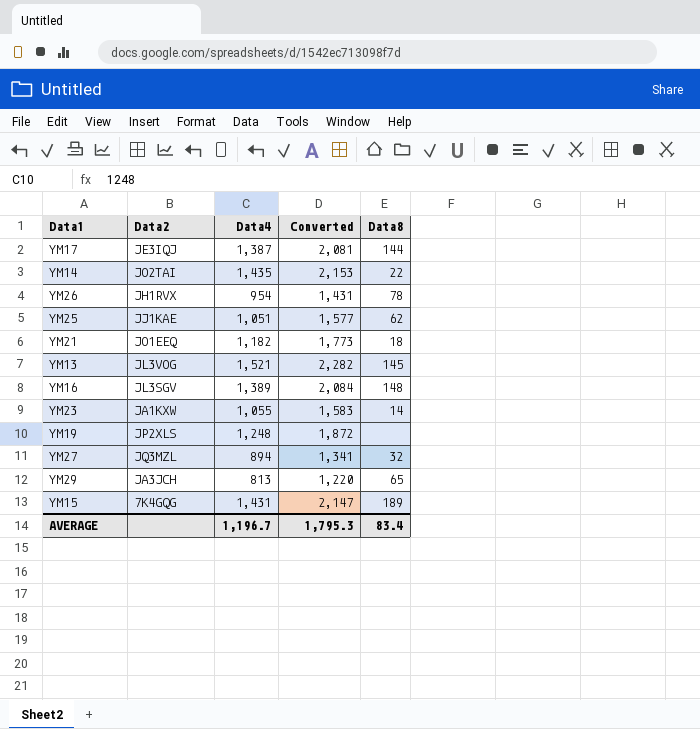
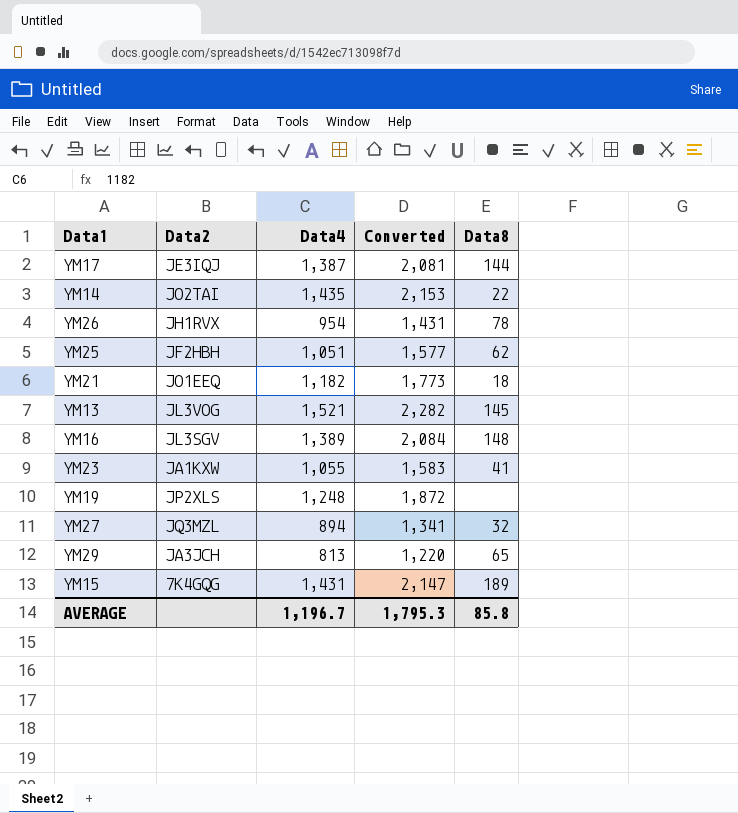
YM25 | Data2: JJ1KAE -> JF2HBH
YM23 | Data8: 14 -> 41
AVERAGE | Data8: 83.4 -> 85.8

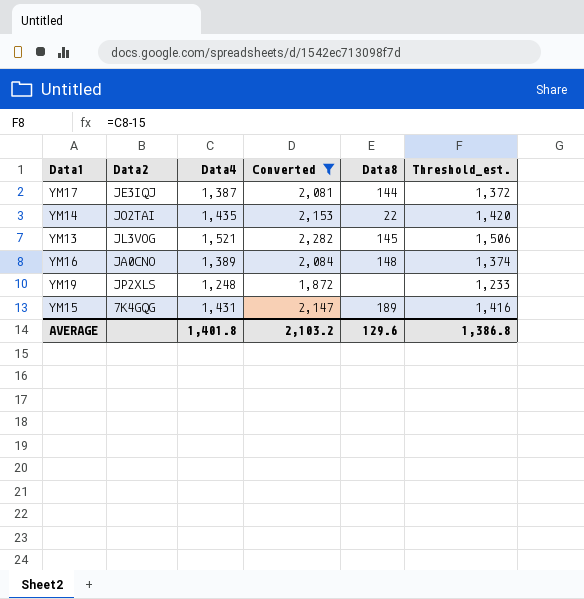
filter: none -> Converted >= 1,872
column Threshold_est. | formula: none -> [Data4] - 15
YM16 | Data2: JL3SGV -> JA0CNO
AVERAGE | Data4: 1,196.7 -> 1,401.8
AVERAGE | Converted: 1,795.3 -> 2,103.2
AVERAGE | Data8: 85.8 -> 129.6

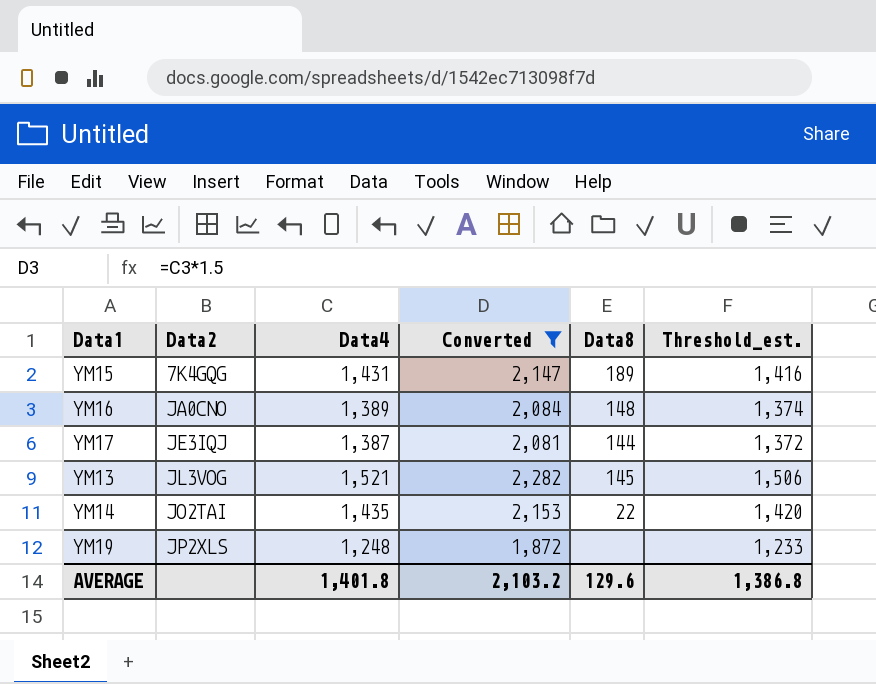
row order: none -> Data2 ascending

